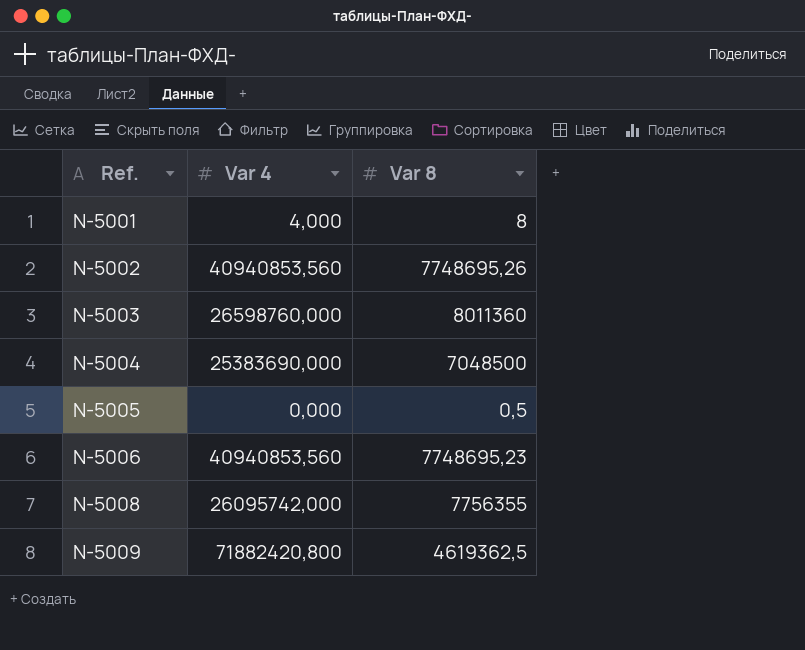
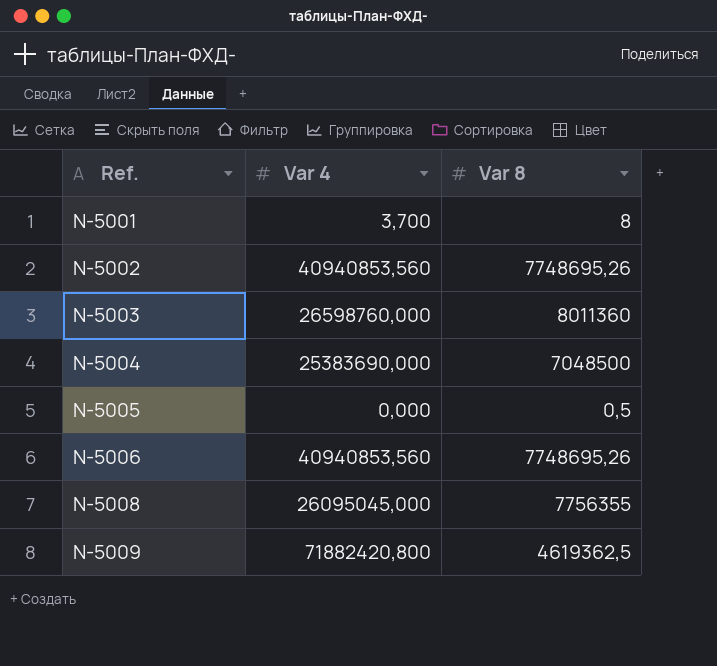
N-5001 | Var 4: 4,000 -> 3,700
N-5006 | Var 8: 7748695,23 -> 7748695,26
N-5008 | Var 4: 26095742,000 -> 26095045,000

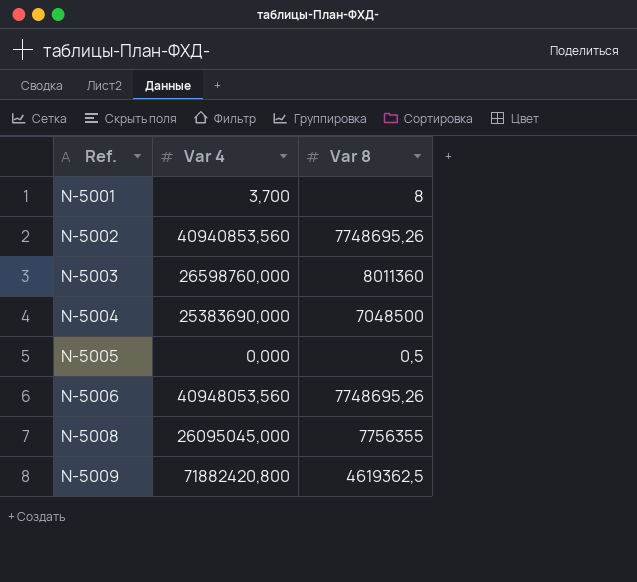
N-5006 | Var 4: 40940853,560 -> 40948053,560

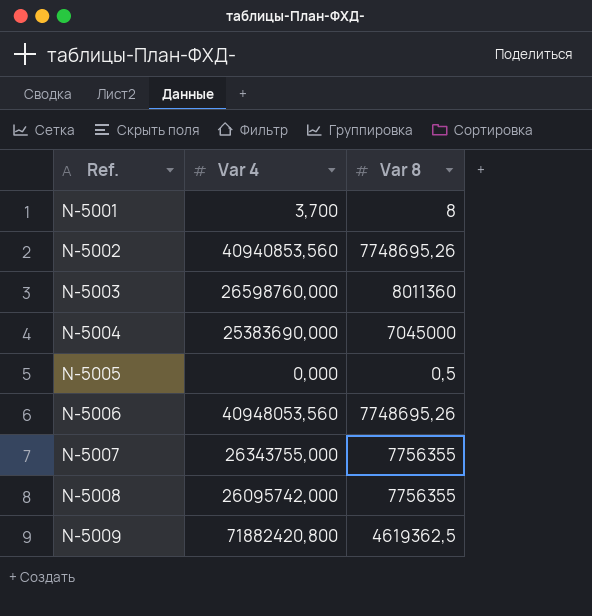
N-5004 | Var 8: 7048500 -> 7045000
row N-5007: none -> 26343755,000 | 7756355
N-5008 | Var 4: 26095045,000 -> 26095742,000

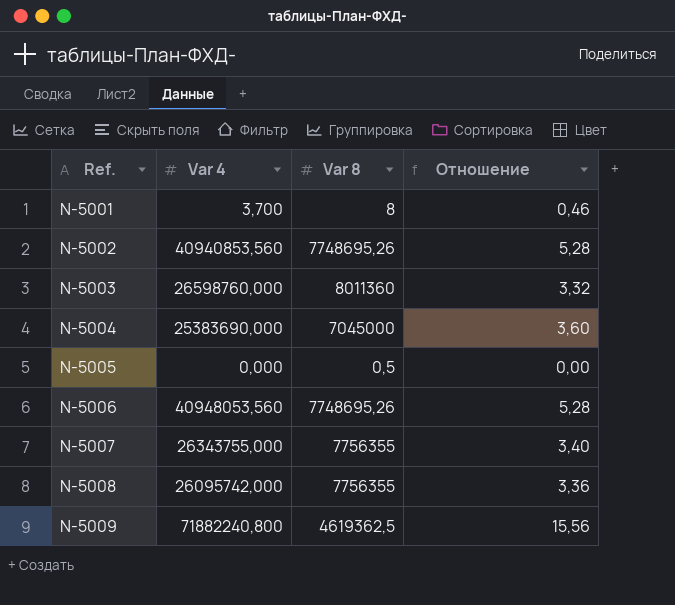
column Отношение | formula: none -> [Var 4] / [Var 8]
N-5009 | Var 4: 71882420,800 -> 71882240,800

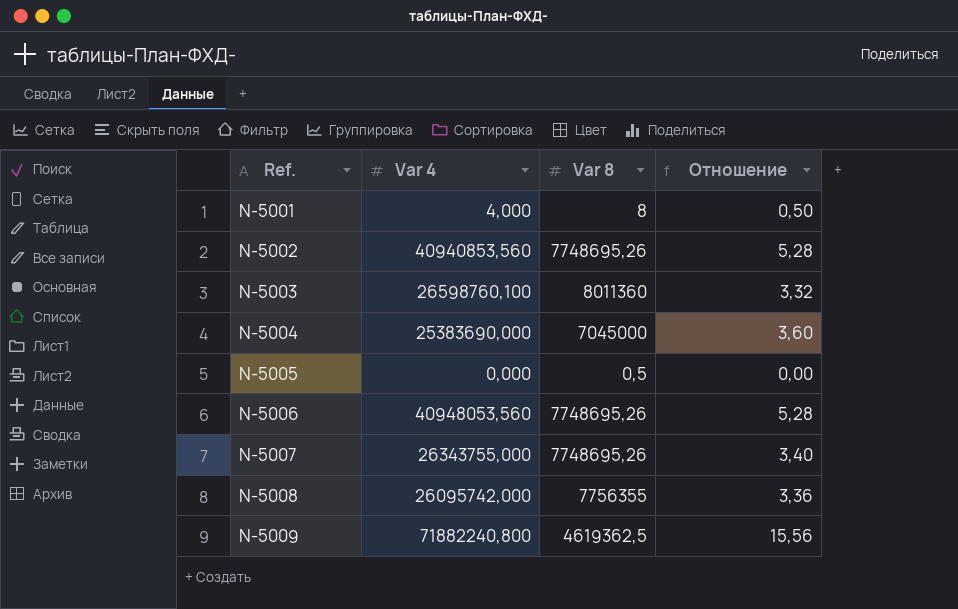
N-5001 | Var 4: 3,700 -> 4,000
N-5001 | Отношение: 0,46 -> 0,50
N-5003 | Var 4: 26598760,000 -> 26598760,100
N-5007 | Var 8: 7756355 -> 7748695,26

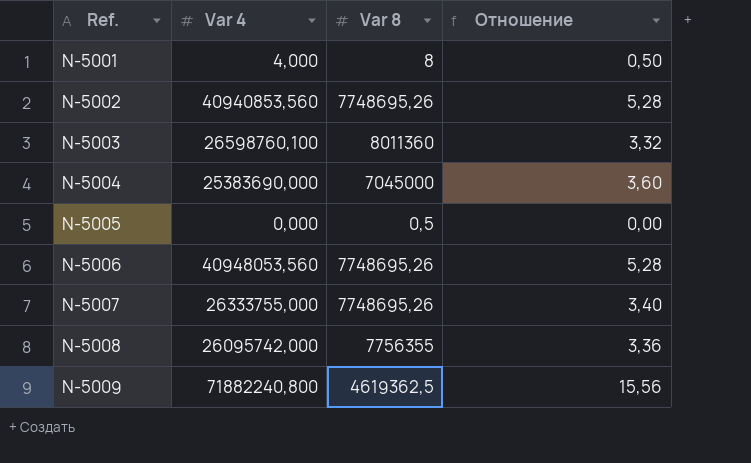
N-5007 | Var 4: 26343755,000 -> 26333755,000

